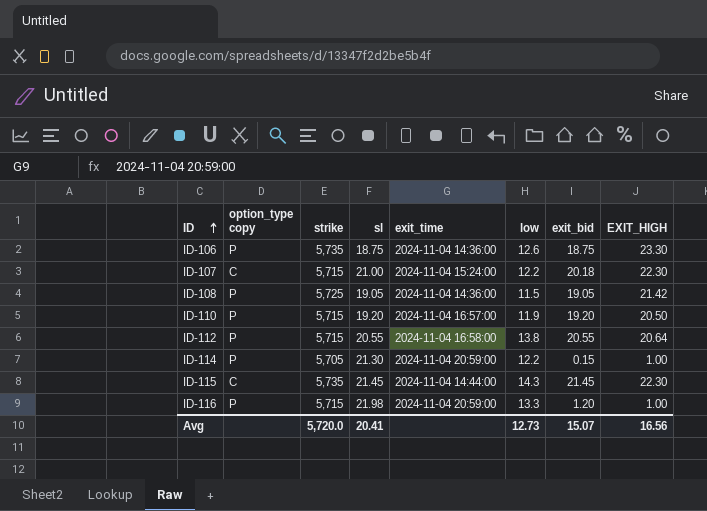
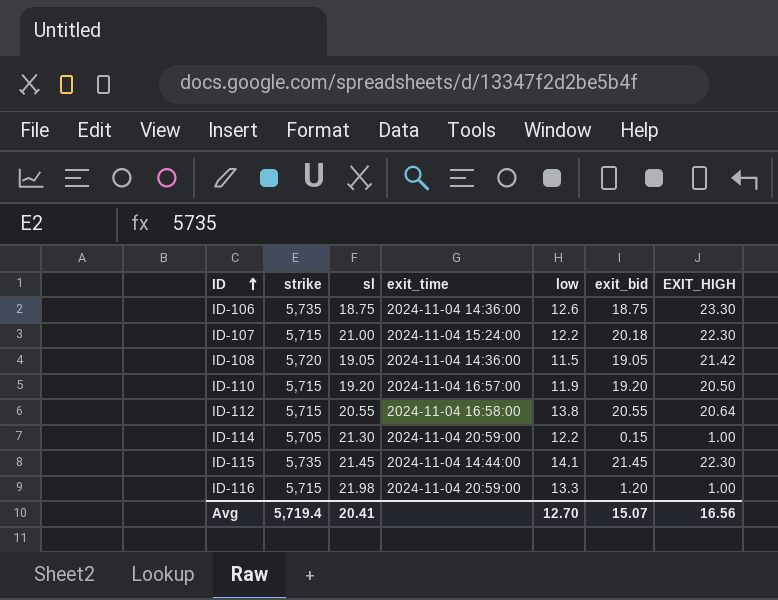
column option_type copy | position: 2 -> none
ID-108 | strike: 5,725 -> 5,720
ID-115 | low: 14.3 -> 14.1
Avg | strike: 5,720.0 -> 5,719.4
Avg | low: 12.73 -> 12.70

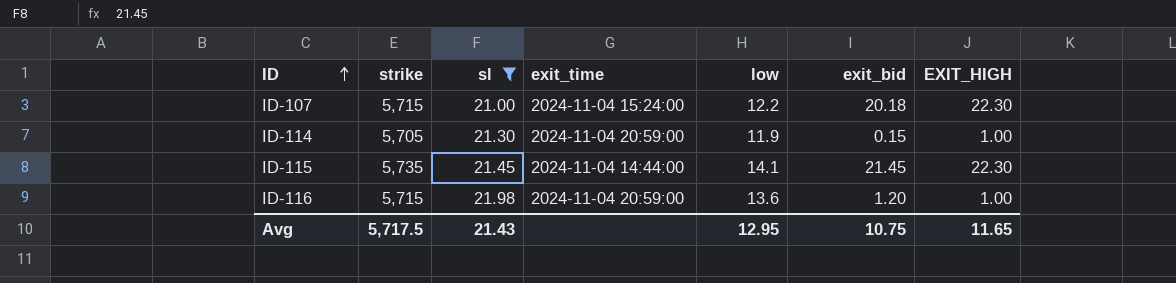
filter: none -> sl >= 21.00
ID-114 | low: 12.2 -> 11.9
ID-116 | low: 13.3 -> 13.6
Avg | strike: 5,719.4 -> 5,717.5
Avg | sl: 20.41 -> 21.43
Avg | low: 12.70 -> 12.95
Avg | exit_bid: 15.07 -> 10.75
Avg | EXIT_HIGH: 16.56 -> 11.65

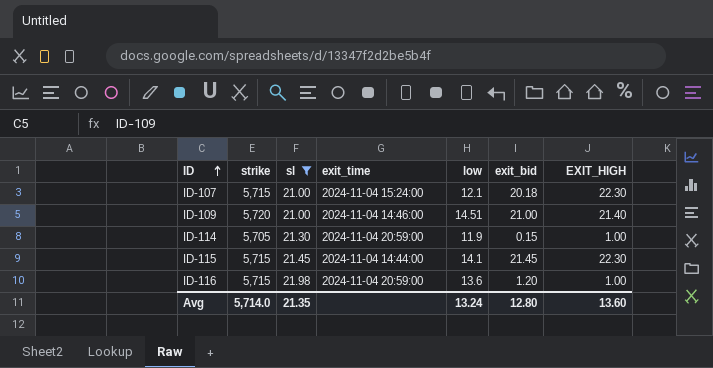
ID-107 | low: 12.2 -> 12.1
row ID-109: none -> 5,720 | 21.00 | 2024-11-04 14:46:00 | 14.51 | 21.00 | 21.40
ID-115 | strike: 5,735 -> 5,715
Avg | strike: 5,717.5 -> 5,714.0
Avg | sl: 21.43 -> 21.35
Avg | low: 12.95 -> 13.24
Avg | exit_bid: 10.75 -> 12.80
Avg | EXIT_HIGH: 11.65 -> 13.60

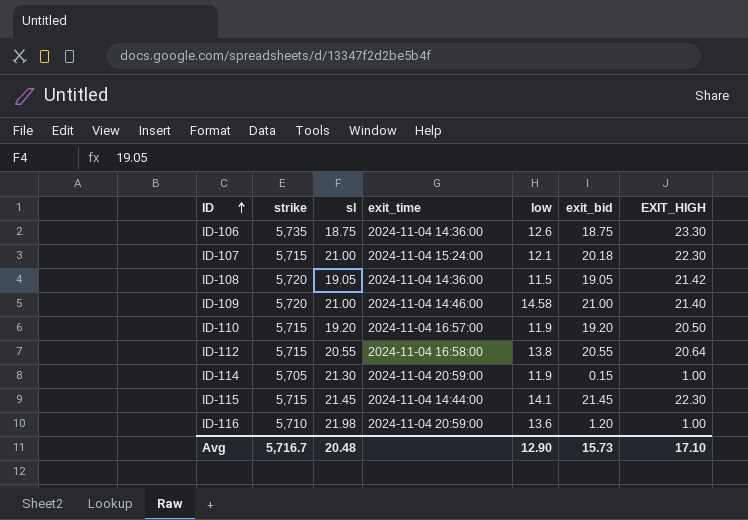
filter: sl >= 21.00 -> none
ID-109 | low: 14.51 -> 14.58
ID-116 | strike: 5,715 -> 5,710
Avg | strike: 5,714.0 -> 5,716.7
Avg | sl: 21.35 -> 20.48
Avg | low: 13.24 -> 12.90
Avg | exit_bid: 12.80 -> 15.73
Avg | EXIT_HIGH: 13.60 -> 17.10

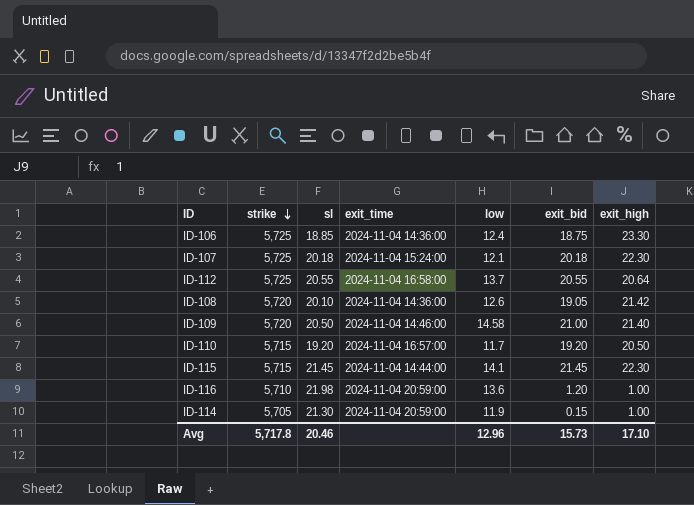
row order: ID ascending -> strike descending
column name: EXIT_HIGH -> exit_high
ID-106 | strike: 5,735 -> 5,725
ID-106 | sl: 18.75 -> 18.85
ID-106 | low: 12.6 -> 12.4
ID-107 | strike: 5,715 -> 5,725
ID-107 | sl: 21.00 -> 20.18
ID-112 | strike: 5,715 -> 5,725
ID-112 | low: 13.8 -> 13.7
ID-108 | sl: 19.05 -> 20.10
ID-108 | low: 11.5 -> 12.6
ID-109 | sl: 21.00 -> 20.50
ID-110 | low: 11.9 -> 11.7
Avg | strike: 5,716.7 -> 5,717.8
Avg | sl: 20.48 -> 20.46
Avg | low: 12.90 -> 12.96

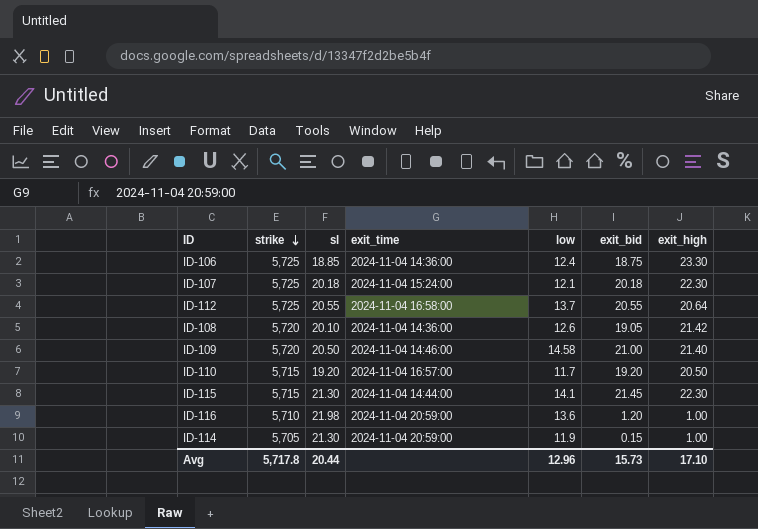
ID-115 | sl: 21.45 -> 21.30
Avg | sl: 20.46 -> 20.44

